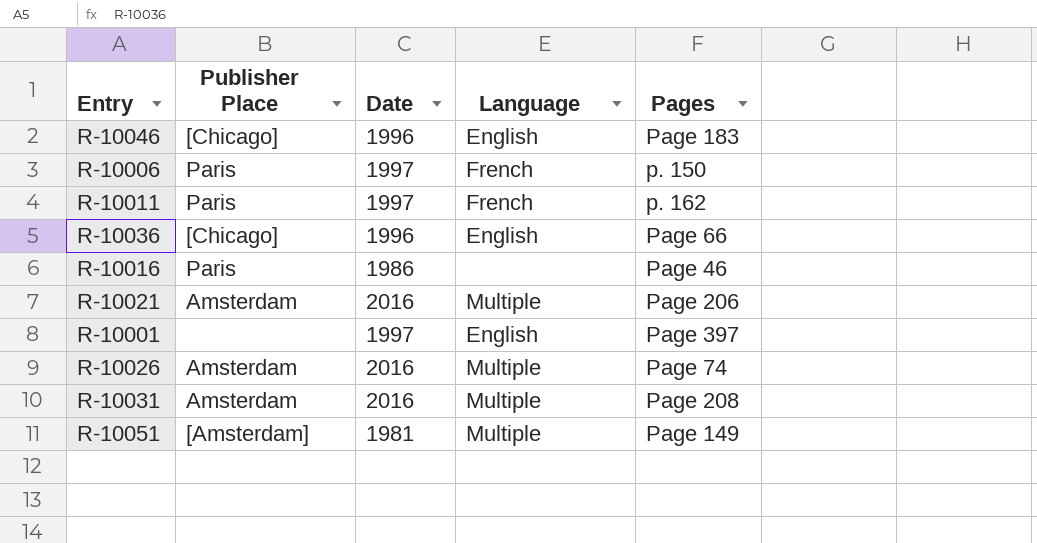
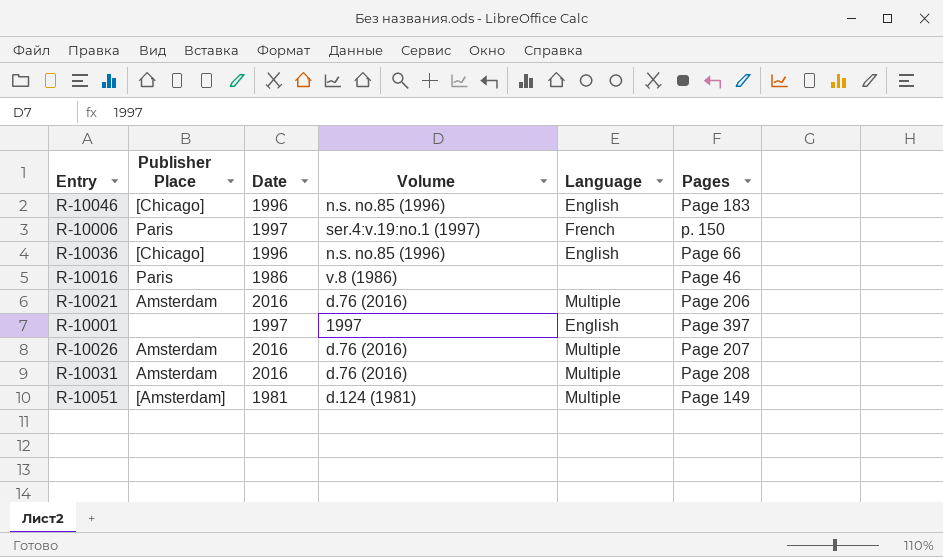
column Volume | position: none -> 4
row R-10011: Paris | 1997 | French | p. 162 -> none
R-10026 | Pages: Page 74 -> Page 207

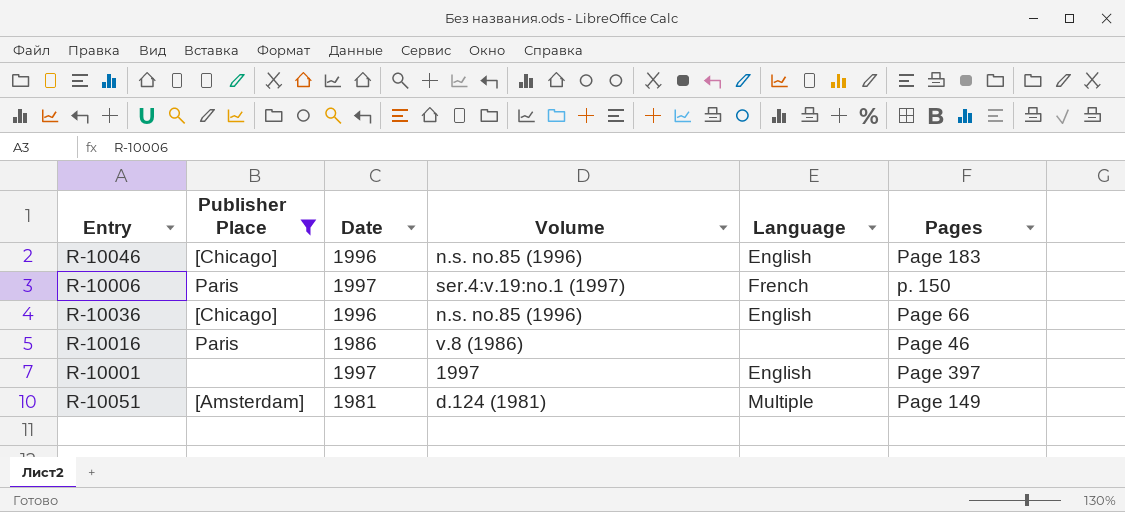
filter: none -> Publisher Place != Amsterdam

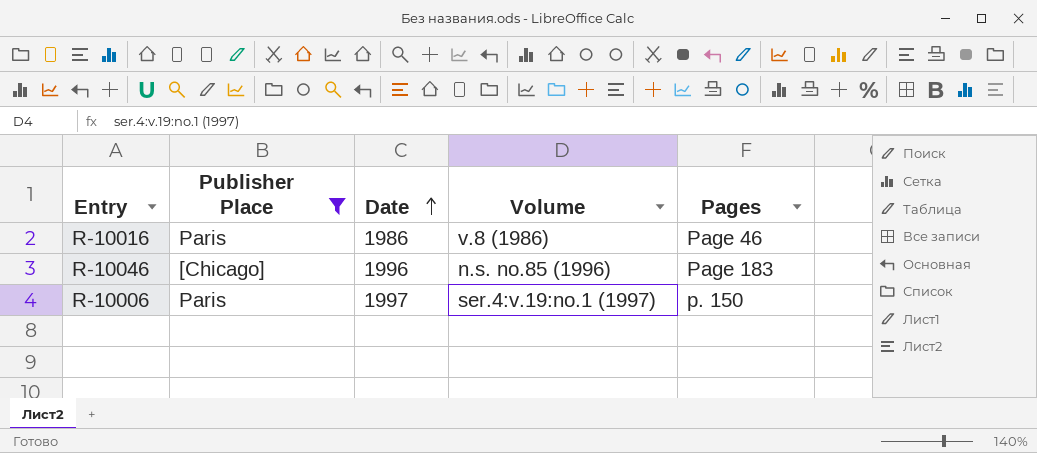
row order: none -> Date ascending
column Language | position: 5 -> none
row R-10036: [Chicago] | 1996 | n.s. no.85 (1996) | English | Page 66 -> none
row R-10001: none | 1997 | 1997 | English | Page 397 -> none
row R-10051: [Amsterdam] | 1981 | d.124 (1981) | Multiple | Page 149 -> none

